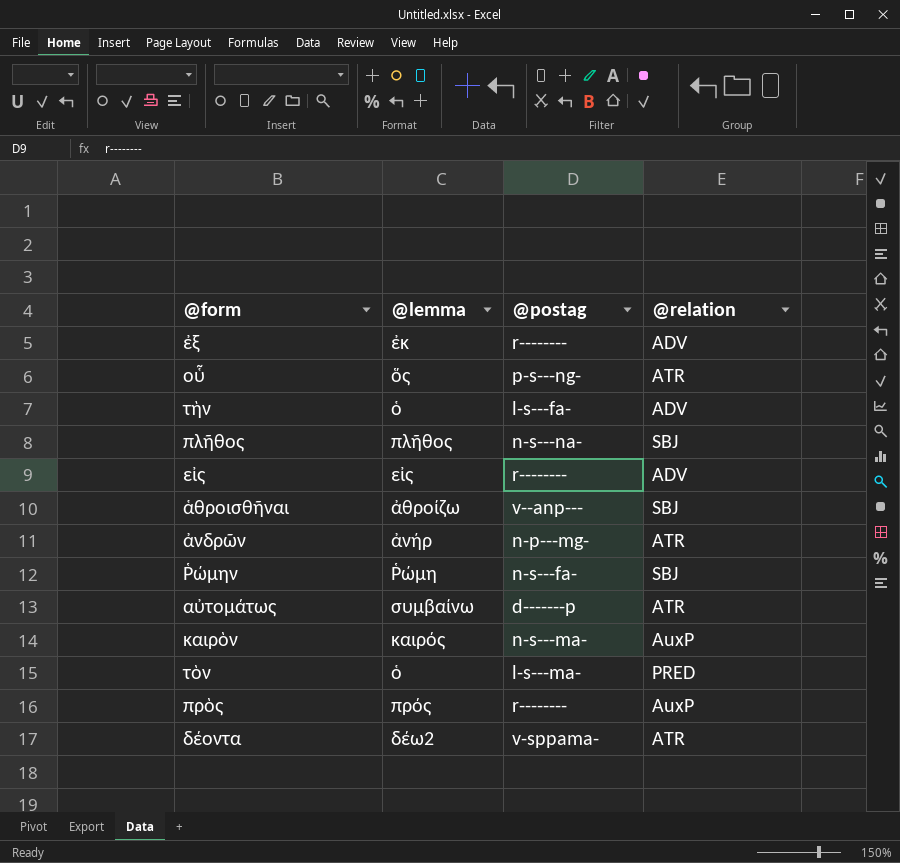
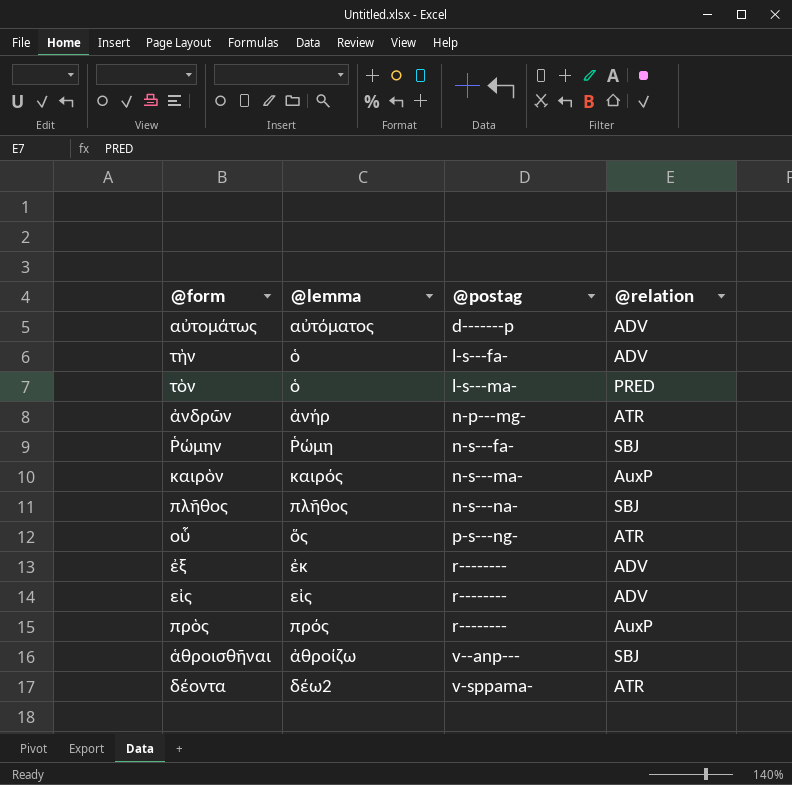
row order: none -> @postag ascending
αὐτομάτως | @lemma: συμβαίνω -> αὐτόματος
αὐτομάτως | @relation: ATR -> ADV

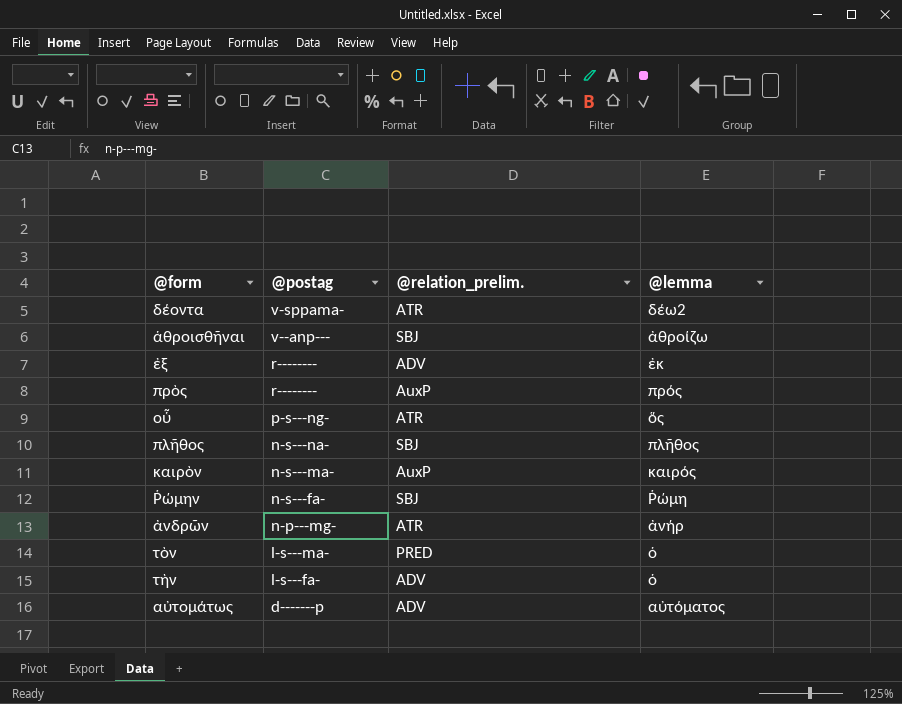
row order: @postag ascending -> @postag descending
column name: @relation -> @relation_prelim.
column @lemma | position: 2 -> 4
row εἰς: εἰς | r-------- | ADV -> none

